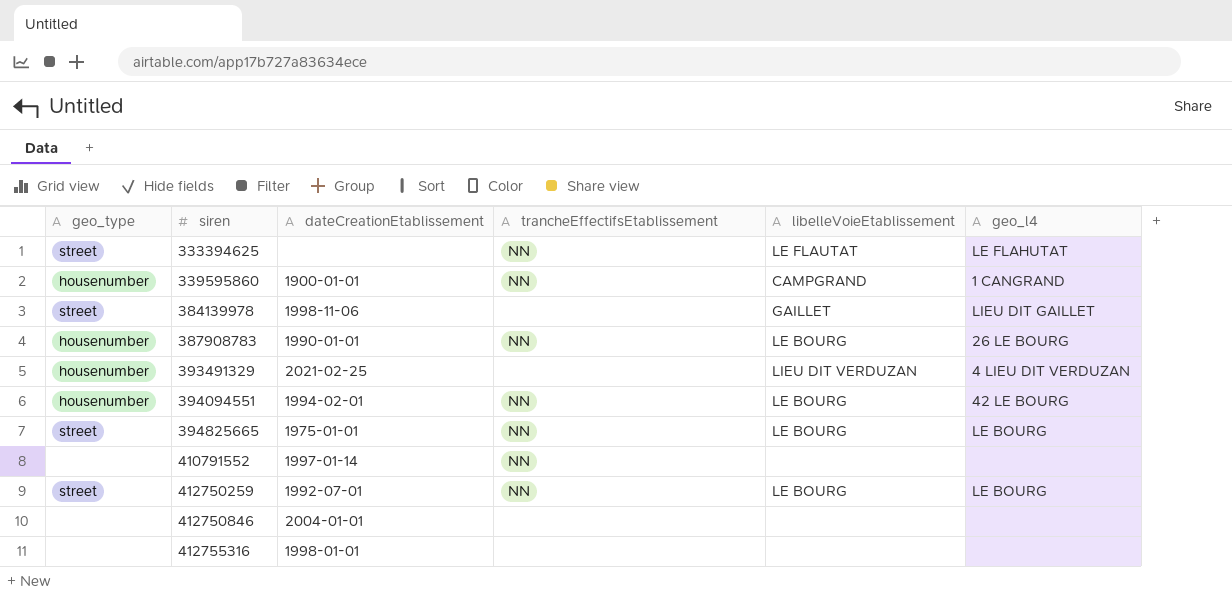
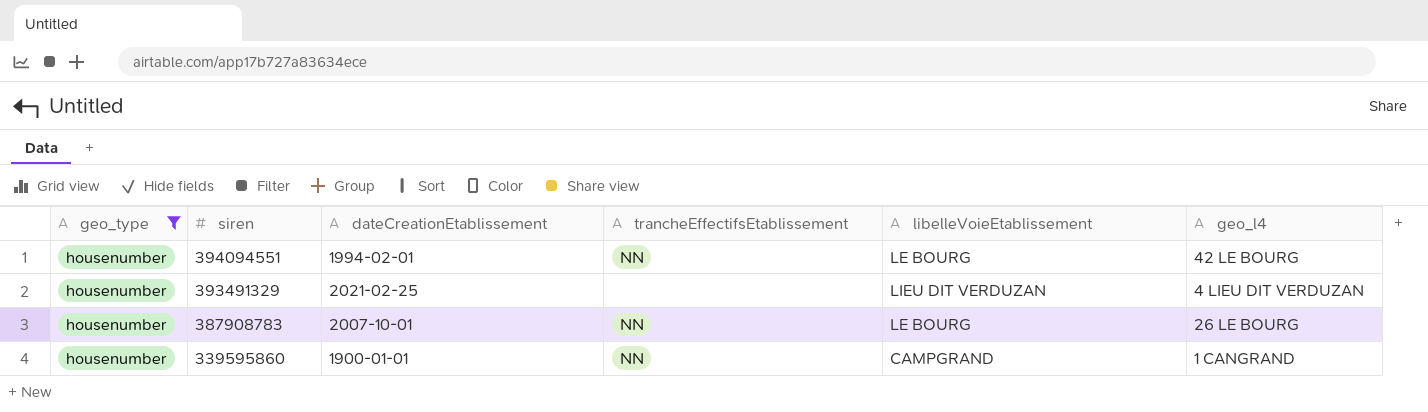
filter: none -> geo_type = housenumber
row order: siren ascending -> siren descending
387908783 | dateCreationEtablissement: 1990-01-01 -> 2007-10-01

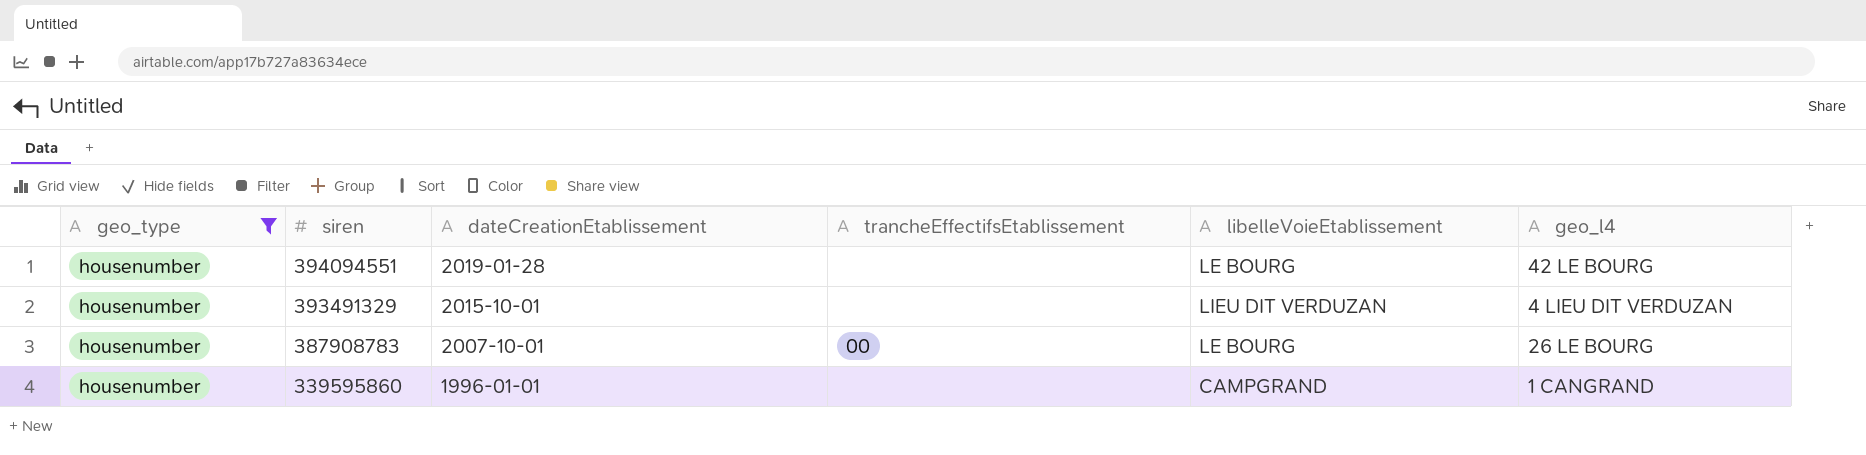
394094551 | dateCreationEtablissement: 1994-02-01 -> 2019-01-28
394094551 | trancheEffectifsEtablissement: NN -> none
393491329 | dateCreationEtablissement: 2021-02-25 -> 2015-10-01
387908783 | trancheEffectifsEtablissement: NN -> 00
339595860 | dateCreationEtablissement: 1900-01-01 -> 1996-01-01
339595860 | trancheEffectifsEtablissement: NN -> none

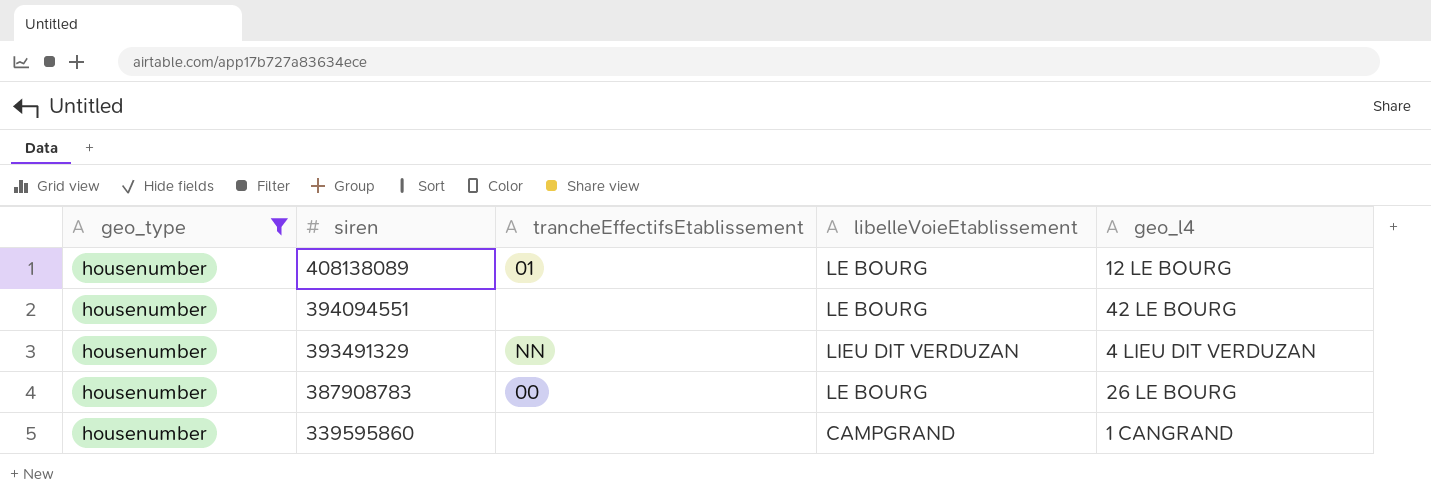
column dateCreationEtablissement | position: 3 -> none
row 408138089: none -> housenumber | 01 | LE BOURG | 12 LE BOURG
393491329 | trancheEffectifsEtablissement: none -> NN

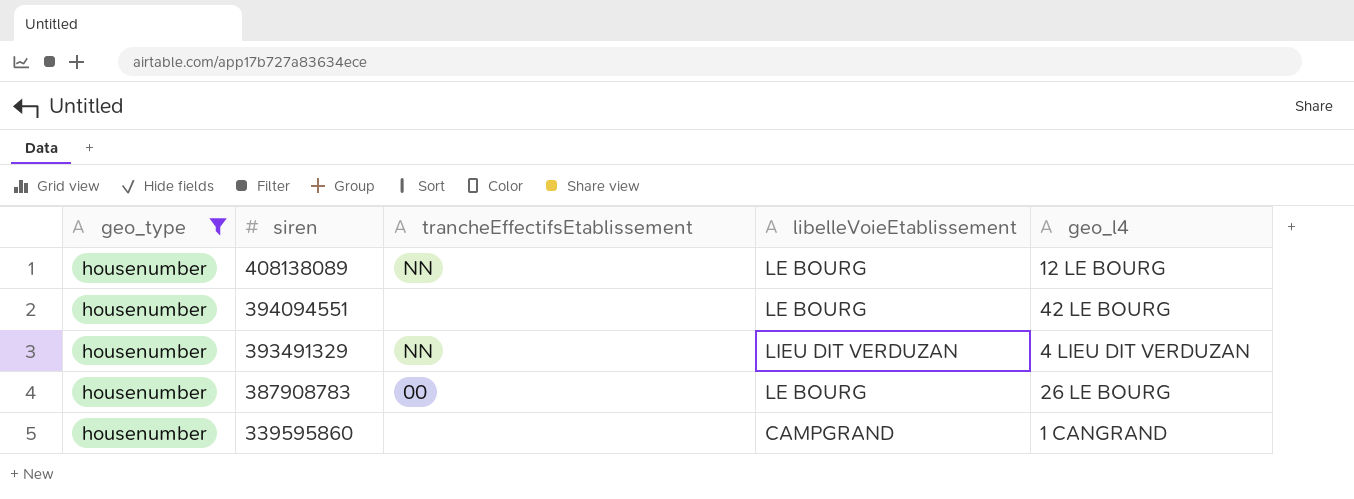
408138089 | trancheEffectifsEtablissement: 01 -> NN

